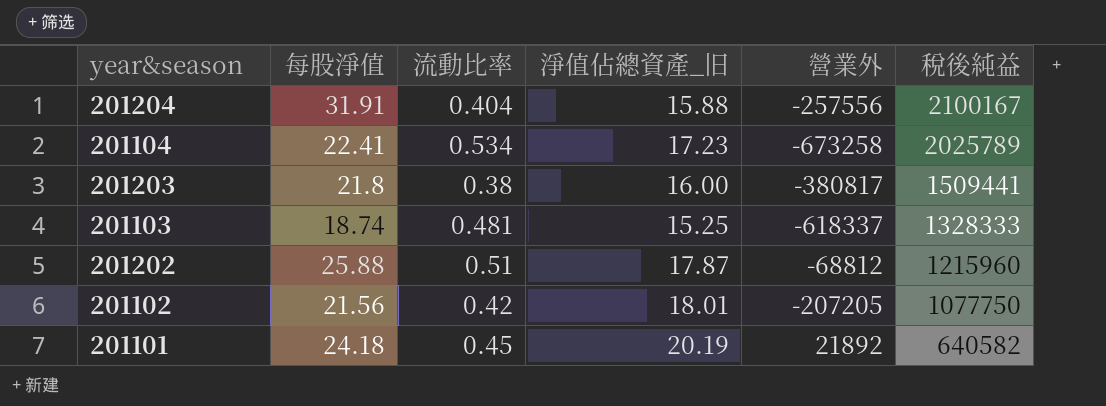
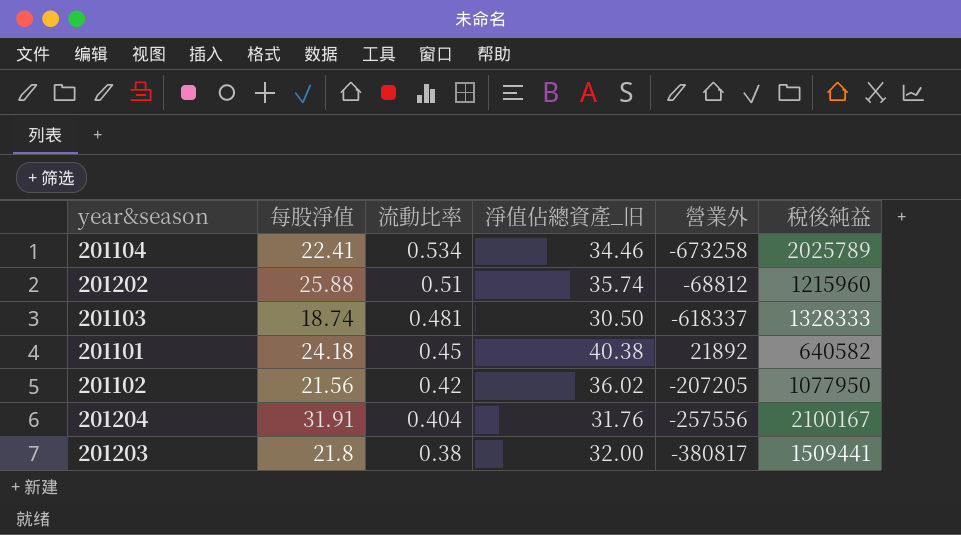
row order: 稅後純益 descending -> 流動比率 descending
201104 | 淨值佔總資產_旧: 17.23 -> 34.46
201202 | 淨值佔總資產_旧: 17.87 -> 35.74
201103 | 淨值佔總資產_旧: 15.25 -> 30.50
201101 | 淨值佔總資產_旧: 20.19 -> 40.38
201102 | 淨值佔總資產_旧: 18.01 -> 36.02
201102 | 稅後純益: 1077750 -> 1077950
201204 | 淨值佔總資產_旧: 15.88 -> 31.76
201203 | 淨值佔總資產_旧: 16.00 -> 32.00

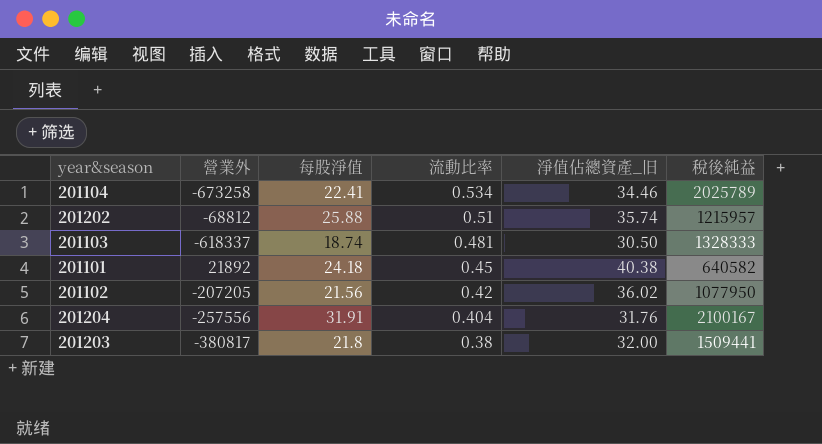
column 營業外 | position: 5 -> 2
201202 | 稅後純益: 1215960 -> 1215957

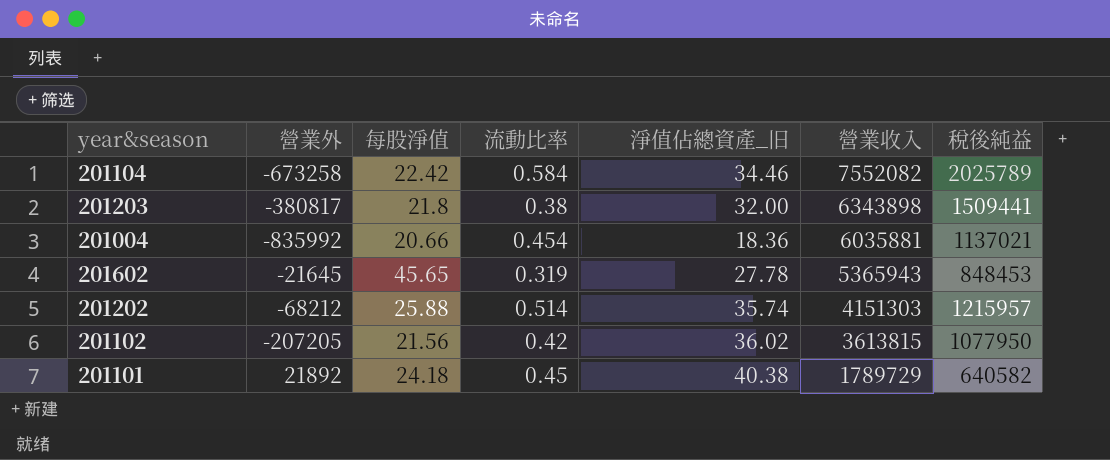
row order: 流動比率 descending -> 營業收入 descending
column 營業收入 | position: none -> 6
row 201103: -618337 | 18.74 | 0.481 | 30.50 | 1328333 -> none
row 201204: -257556 | 31.91 | 0.404 | 31.76 | 2100167 -> none
201104 | 每股淨值: 22.41 -> 22.42
201104 | 流動比率: 0.534 -> 0.584
row 201004: none -> -835992 | 20.66 | 0.454 | 18.36 | 6035881 | 1137021
row 201602: none -> -21645 | 45.65 | 0.319 | 27.78 | 5365943 | 848453
201202 | 營業外: -68812 -> -68212
201202 | 流動比率: 0.51 -> 0.514

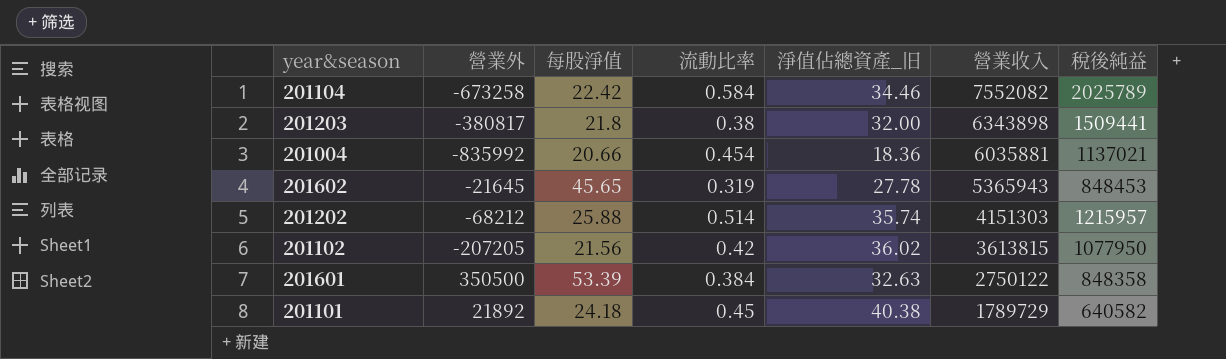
row 201601: none -> 350500 | 53.39 | 0.384 | 32.63 | 2750122 | 848358

